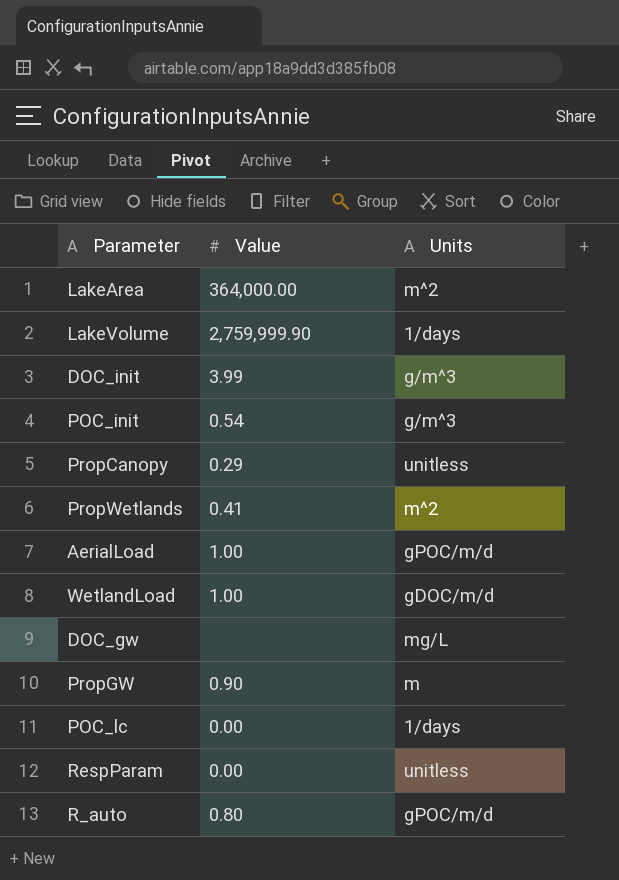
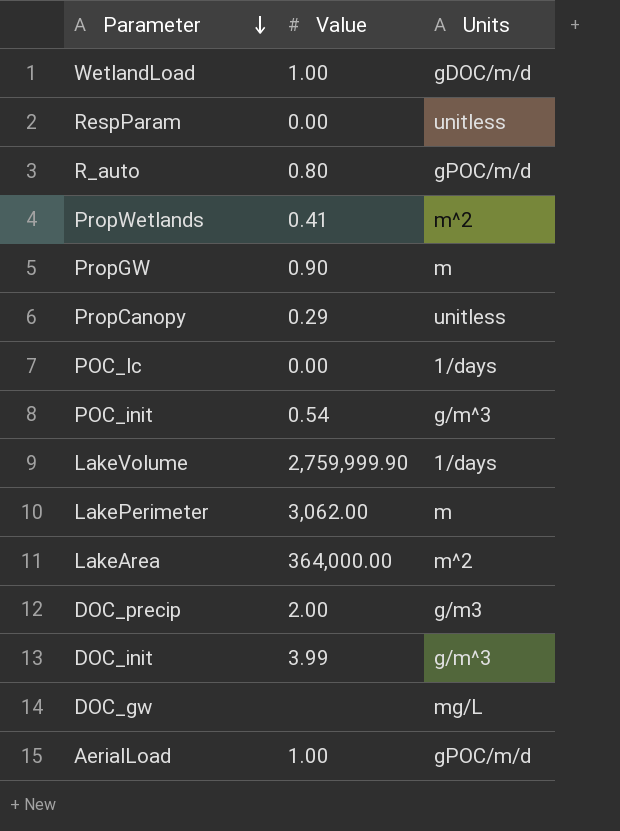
row order: none -> Parameter descending
row LakePerimeter: none -> 3,062.00 | m
row DOC_precip: none -> 2.00 | g/m3

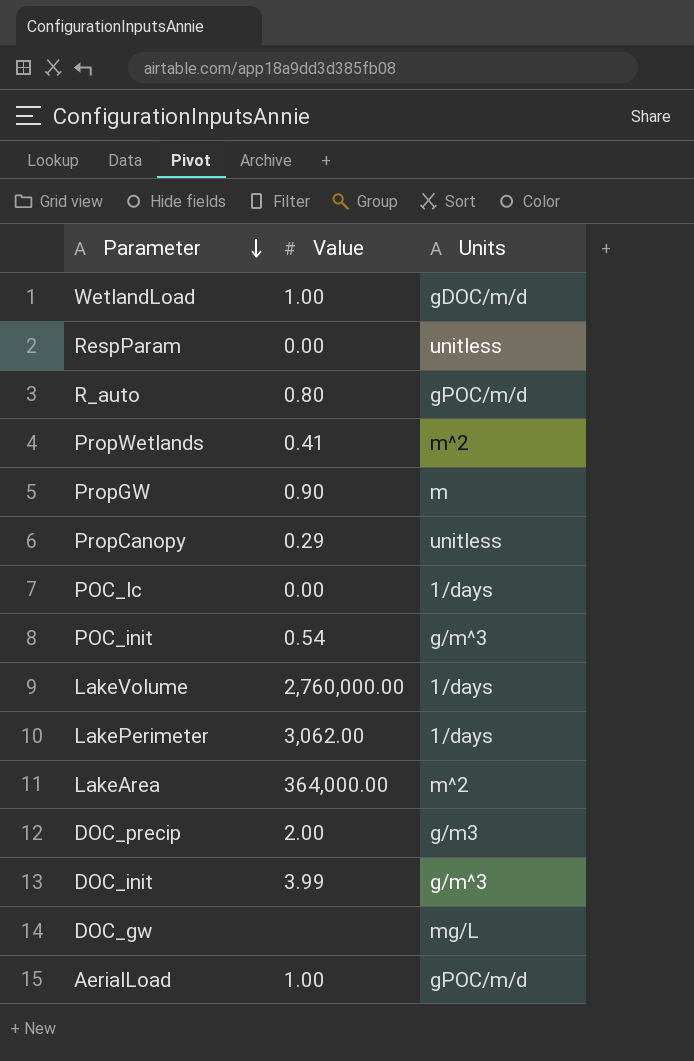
LakeVolume | Value: 2,759,999.90 -> 2,760,000.00
LakePerimeter | Units: m -> 1/days

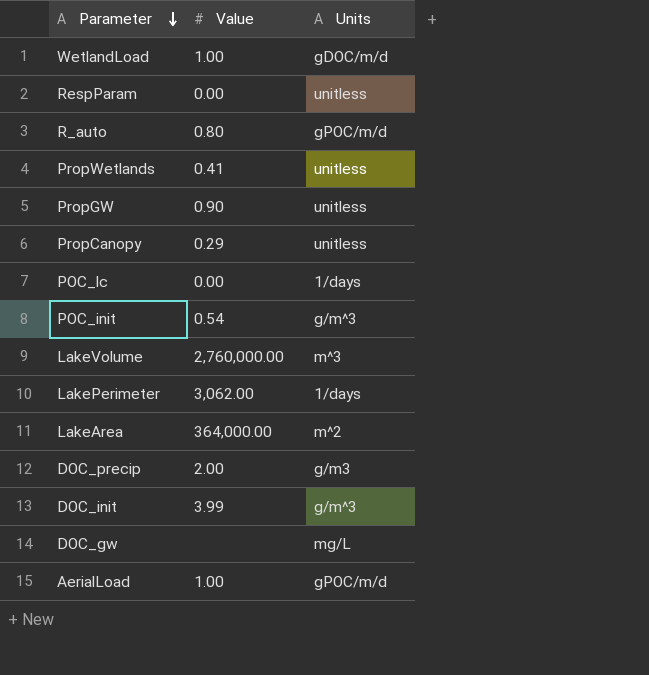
PropWetlands | Units: m^2 -> unitless
PropGW | Units: m -> unitless
LakeVolume | Units: 1/days -> m^3

